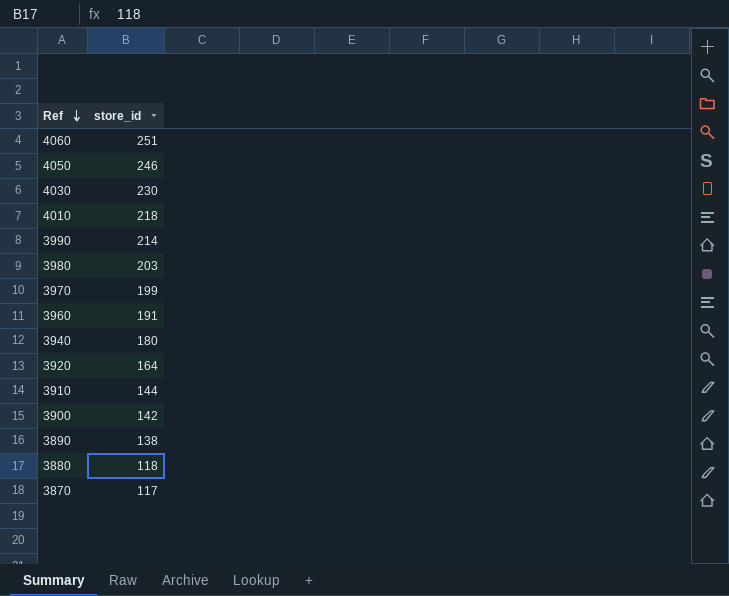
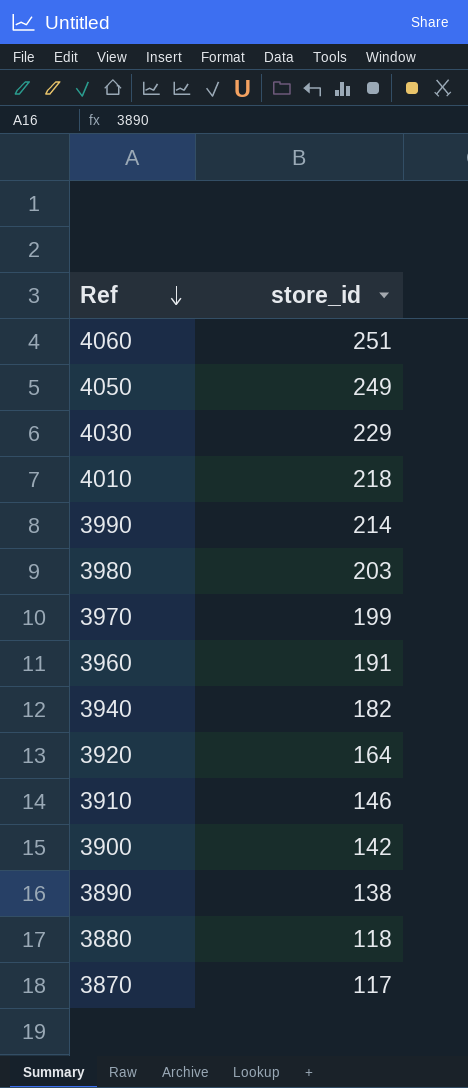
4050 | store_id: 246 -> 249
4030 | store_id: 230 -> 229
3940 | store_id: 180 -> 182
3910 | store_id: 144 -> 146

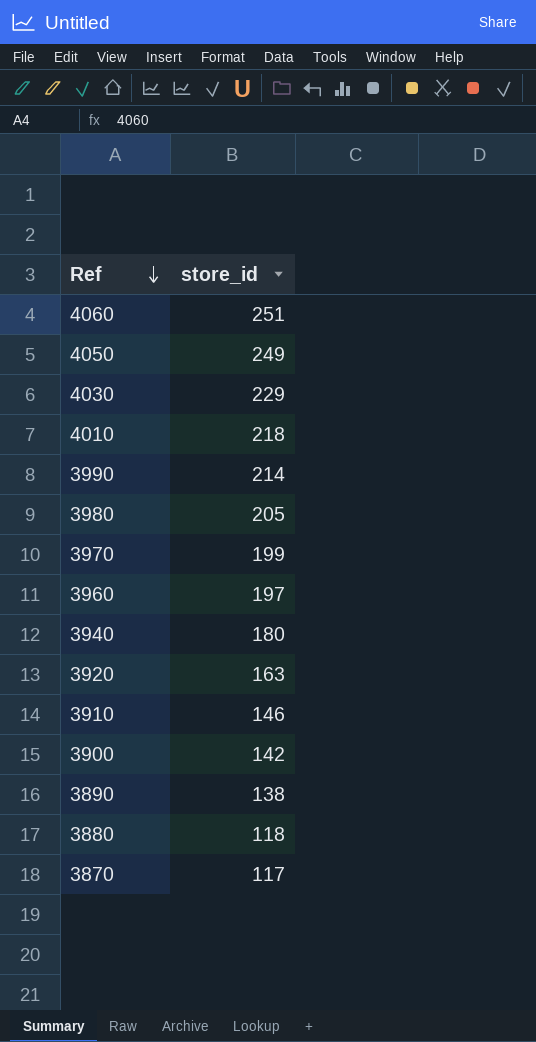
3980 | store_id: 203 -> 205
3960 | store_id: 191 -> 197
3940 | store_id: 182 -> 180
3920 | store_id: 164 -> 163

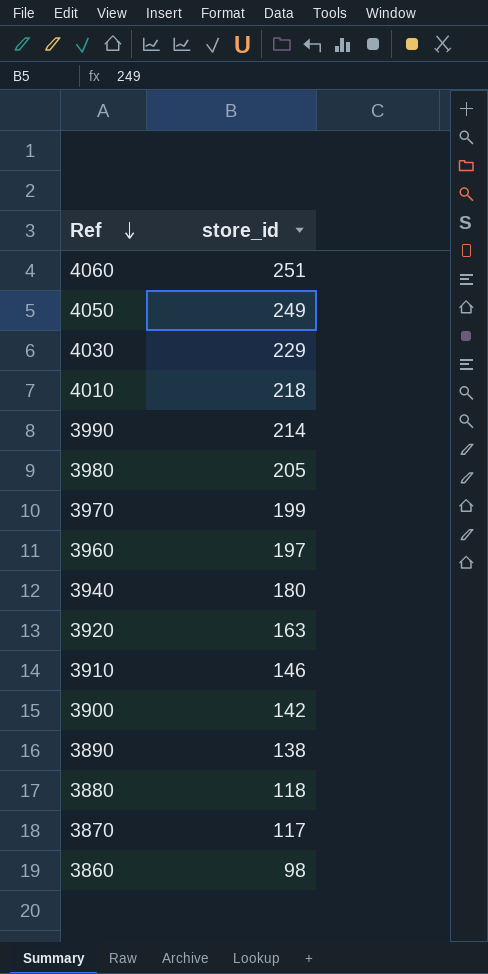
row 3860: none -> 98

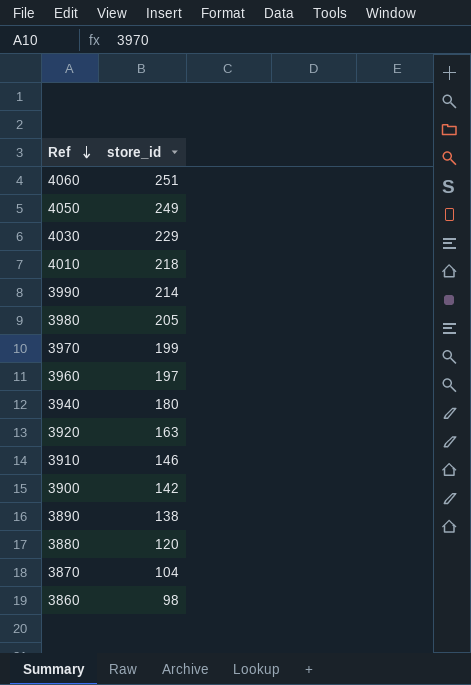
3880 | store_id: 118 -> 120
3870 | store_id: 117 -> 104

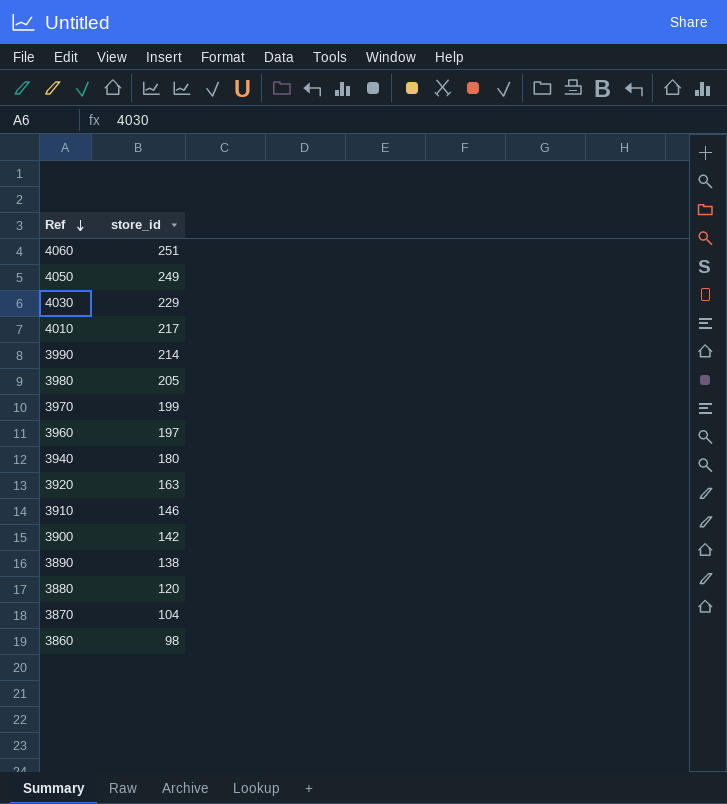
4010 | store_id: 218 -> 217

